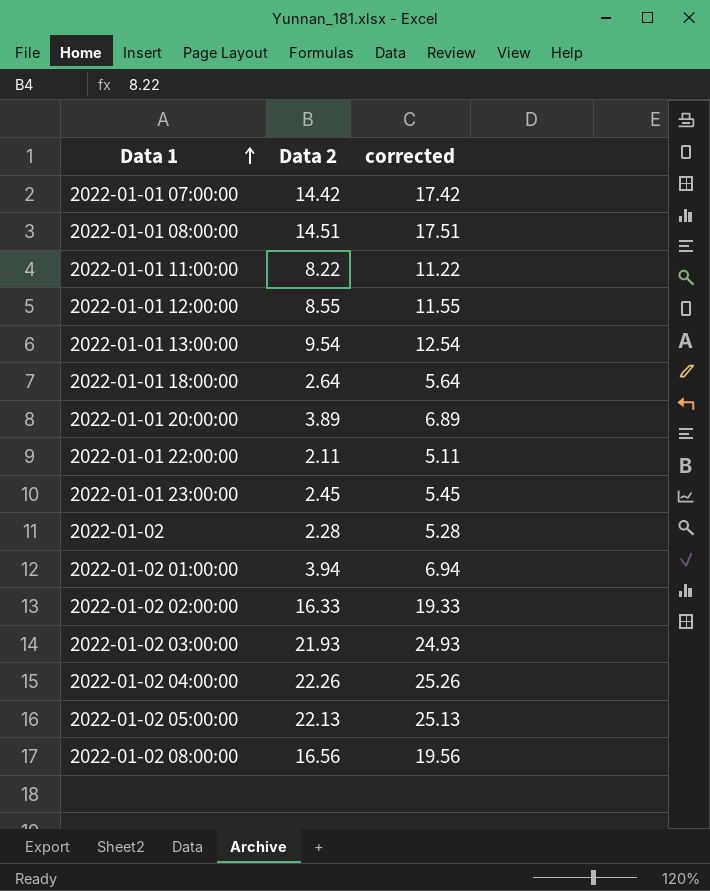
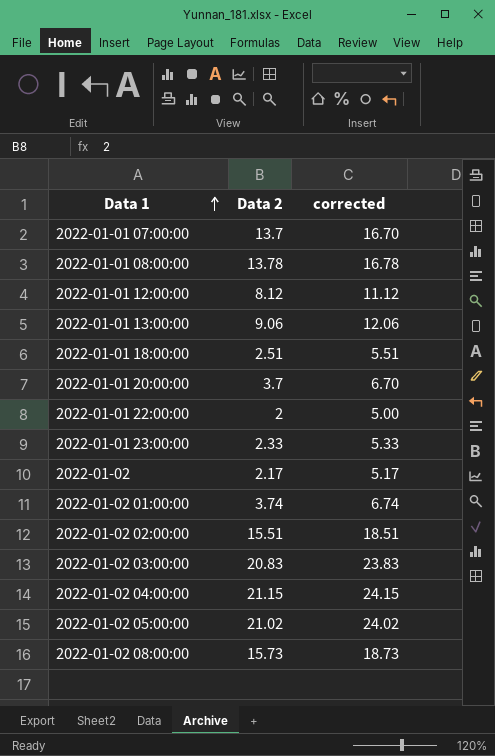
row 2022-01-01 11:00:00: 8.22 | 11.22 -> none
2022-01-01 07:00:00 | Data 2: 14.42 -> 13.7
2022-01-01 07:00:00 | corrected: 17.42 -> 16.70
2022-01-01 08:00:00 | Data 2: 14.51 -> 13.78
2022-01-01 08:00:00 | corrected: 17.51 -> 16.78
2022-01-01 12:00:00 | Data 2: 8.55 -> 8.12
2022-01-01 12:00:00 | corrected: 11.55 -> 11.12
2022-01-01 13:00:00 | Data 2: 9.54 -> 9.06
2022-01-01 13:00:00 | corrected: 12.54 -> 12.06
2022-01-01 18:00:00 | Data 2: 2.64 -> 2.51
2022-01-01 18:00:00 | corrected: 5.64 -> 5.51
2022-01-01 20:00:00 | Data 2: 3.89 -> 3.7
2022-01-01 20:00:00 | corrected: 6.89 -> 6.70
2022-01-01 22:00:00 | Data 2: 2.11 -> 2
2022-01-01 22:00:00 | corrected: 5.11 -> 5.00
2022-01-01 23:00:00 | Data 2: 2.45 -> 2.33
2022-01-01 23:00:00 | corrected: 5.45 -> 5.33
2022-01-02 | Data 2: 2.28 -> 2.17
2022-01-02 | corrected: 5.28 -> 5.17
2022-01-02 01:00:00 | Data 2: 3.94 -> 3.74
2022-01-02 01:00:00 | corrected: 6.94 -> 6.74
2022-01-02 02:00:00 | Data 2: 16.33 -> 15.51
2022-01-02 02:00:00 | corrected: 19.33 -> 18.51
2022-01-02 03:00:00 | Data 2: 21.93 -> 20.83
2022-01-02 03:00:00 | corrected: 24.93 -> 23.83
2022-01-02 04:00:00 | Data 2: 22.26 -> 21.15
2022-01-02 04:00:00 | corrected: 25.26 -> 24.15
2022-01-02 05:00:00 | Data 2: 22.13 -> 21.02
2022-01-02 05:00:00 | corrected: 25.13 -> 24.02
2022-01-02 08:00:00 | Data 2: 16.56 -> 15.73
2022-01-02 08:00:00 | corrected: 19.56 -> 18.73

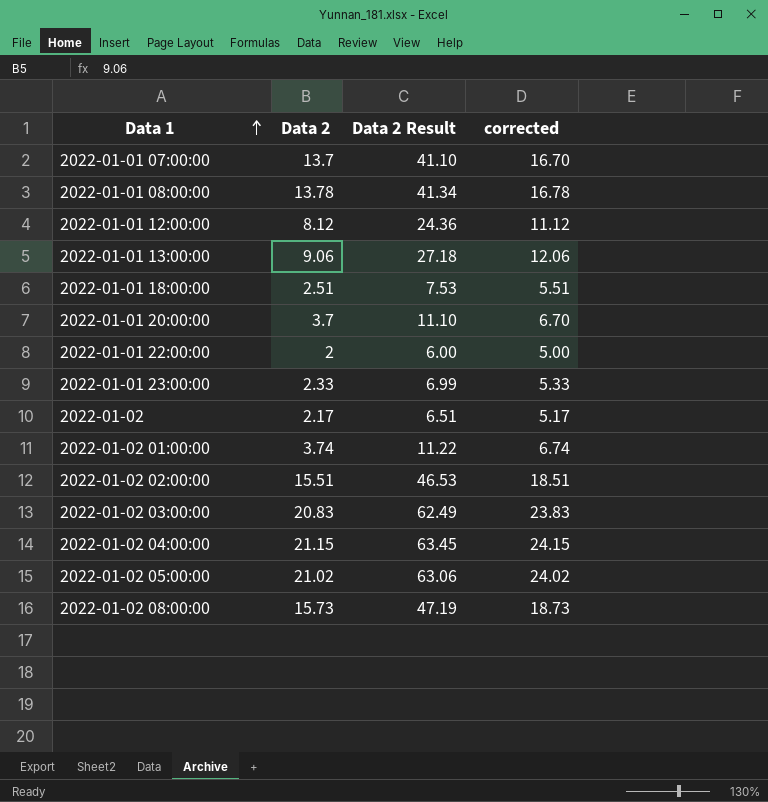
column Data 2 Result | formula: none -> [Data 2] * 3

